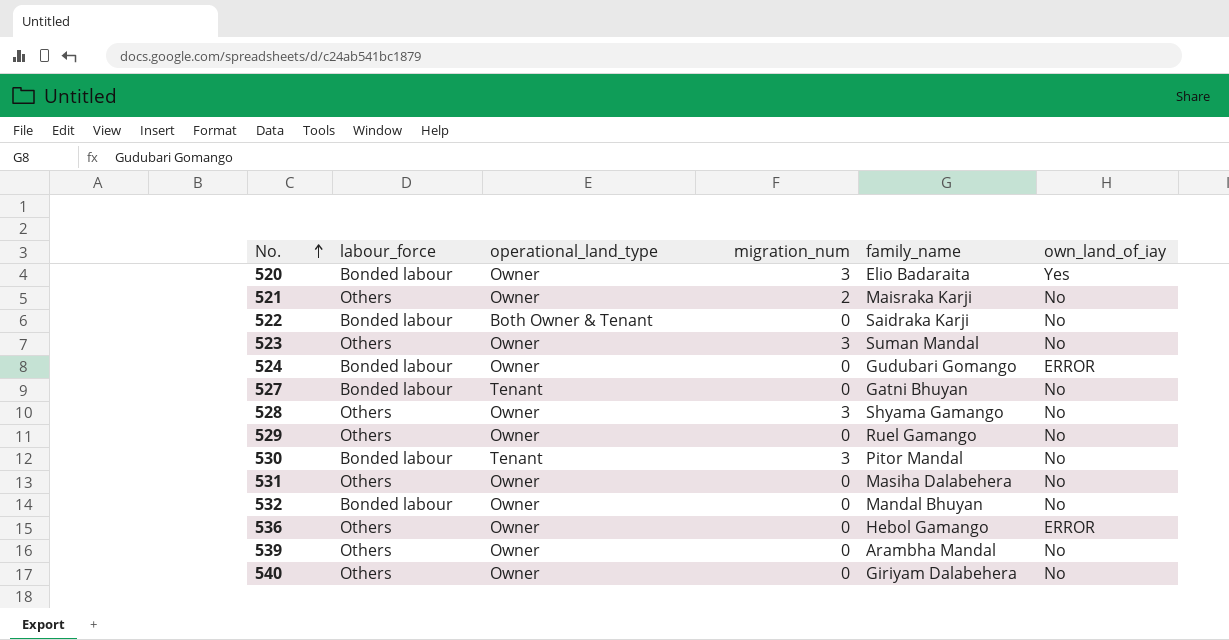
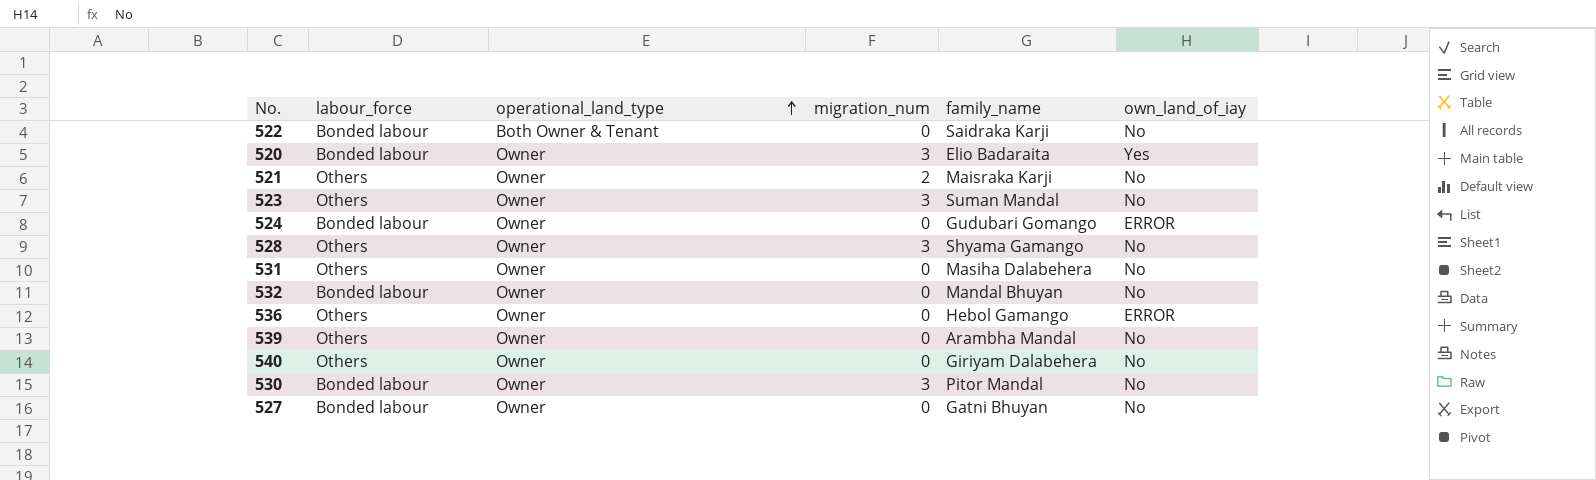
row order: No. ascending -> operational_land_type ascending
row 529: Others | Owner | 0 | Ruel Gamango | No -> none
530 | operational_land_type: Tenant -> Owner
527 | operational_land_type: Tenant -> Owner

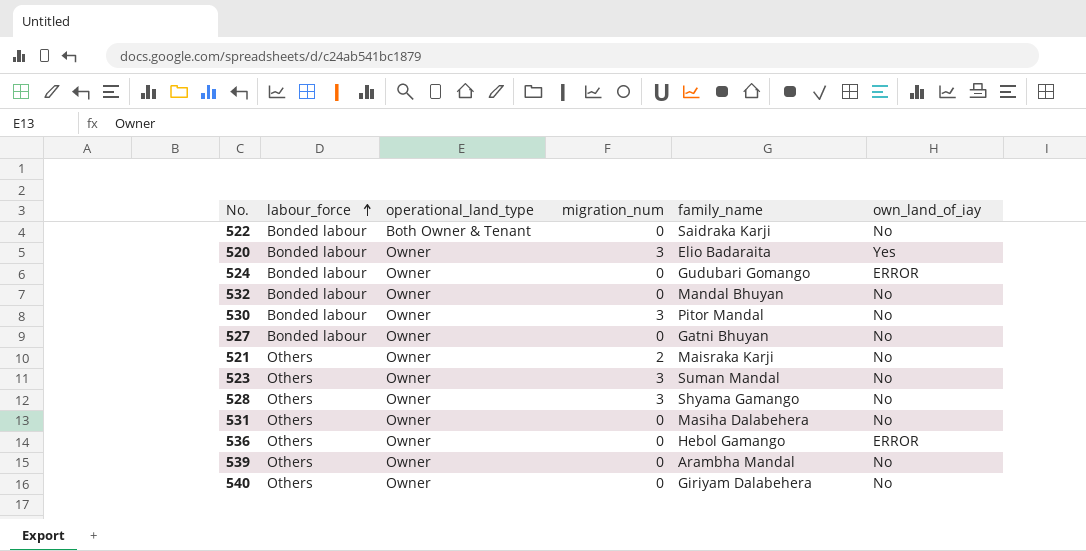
row order: operational_land_type ascending -> labour_force ascending

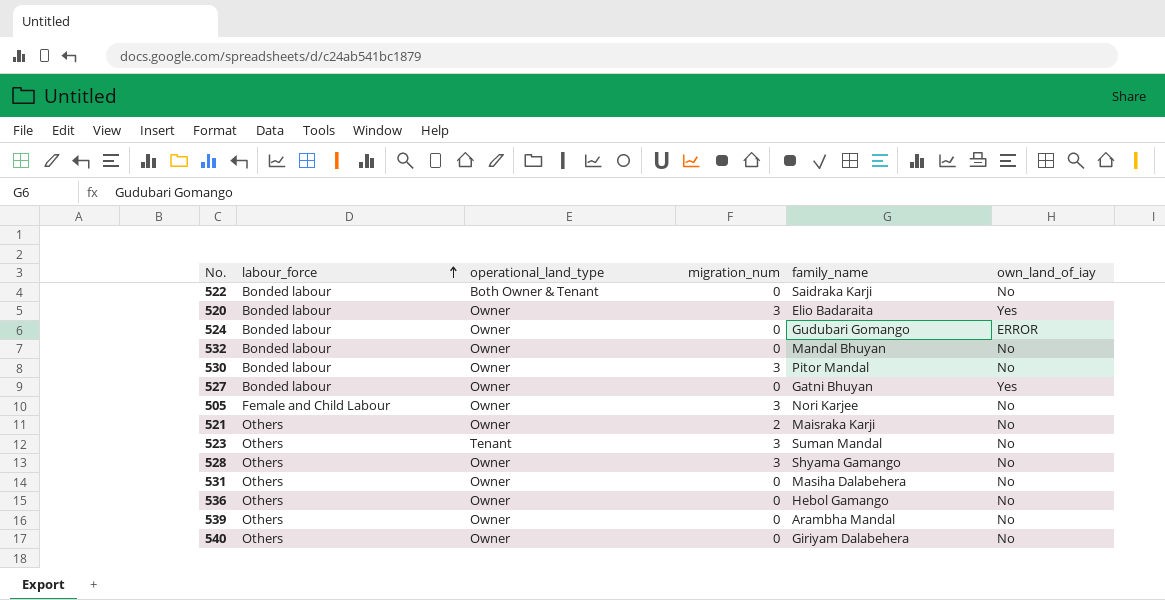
527 | own_land_of_iay: No -> Yes
row 505: none -> Female and Child Labour | Owner | 3 | Nori Karjee | No
523 | operational_land_type: Owner -> Tenant
536 | own_land_of_iay: ERROR -> No

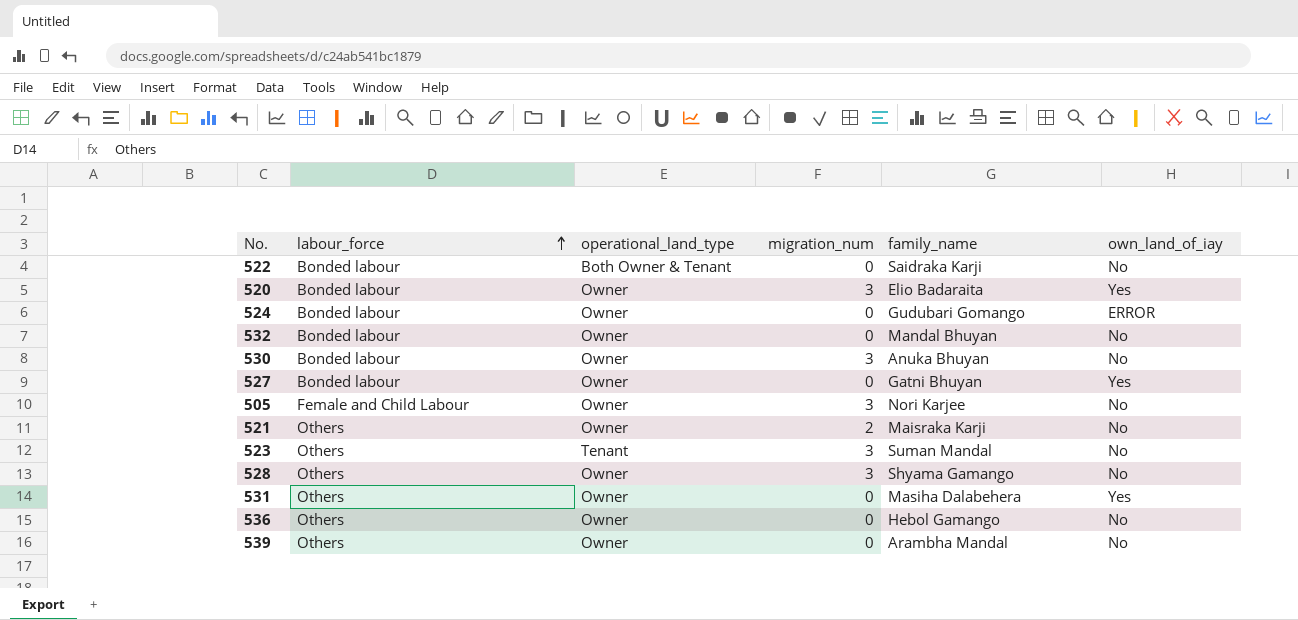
row 540: Others | Owner | 0 | Giriyam Dalabehera | No -> none
530 | family_name: Pitor Mandal -> Anuka Bhuyan
531 | own_land_of_iay: No -> Yes

